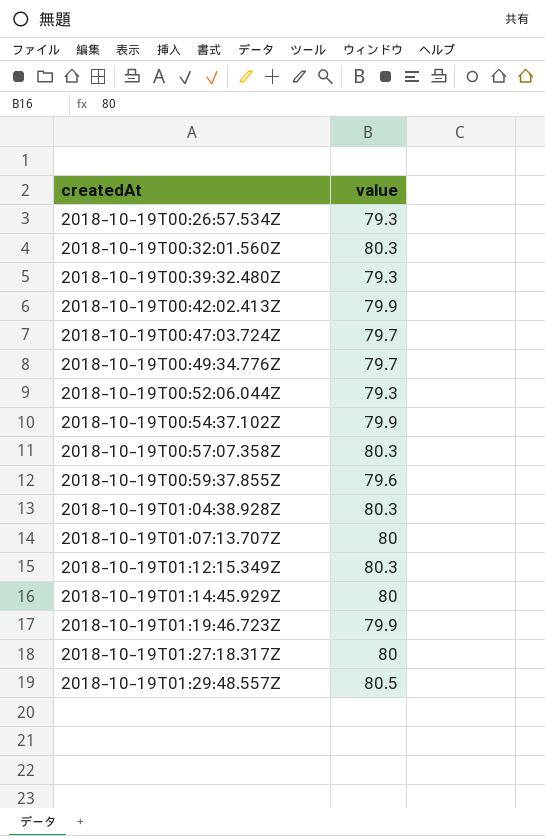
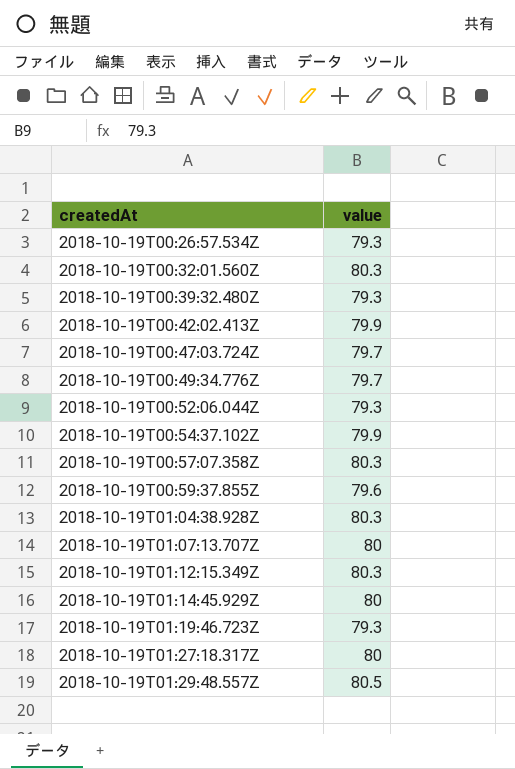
2018-10-19T01:19:46.723Z | value: 79.9 -> 79.3

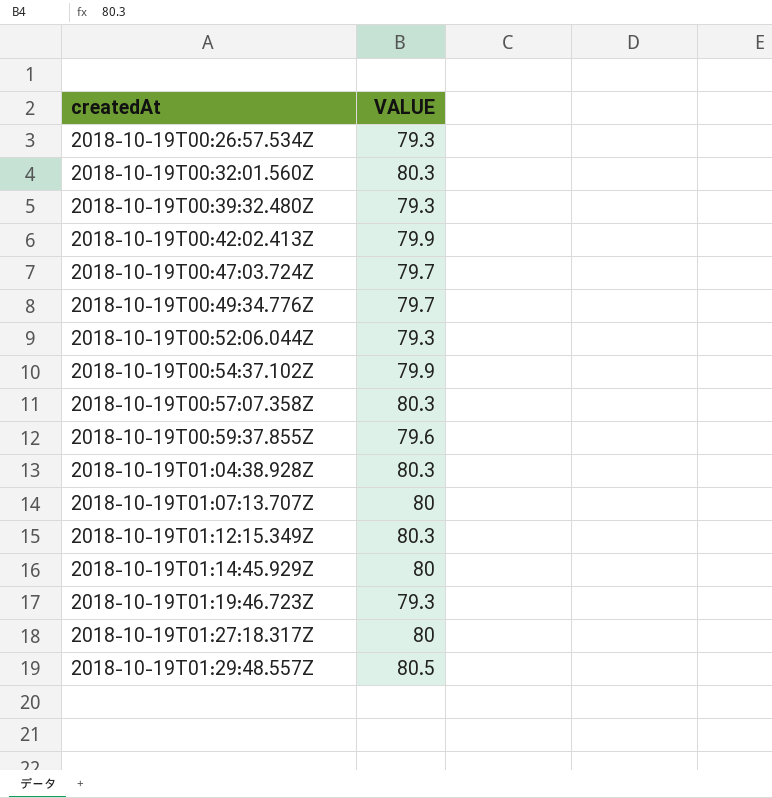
column name: value -> VALUE

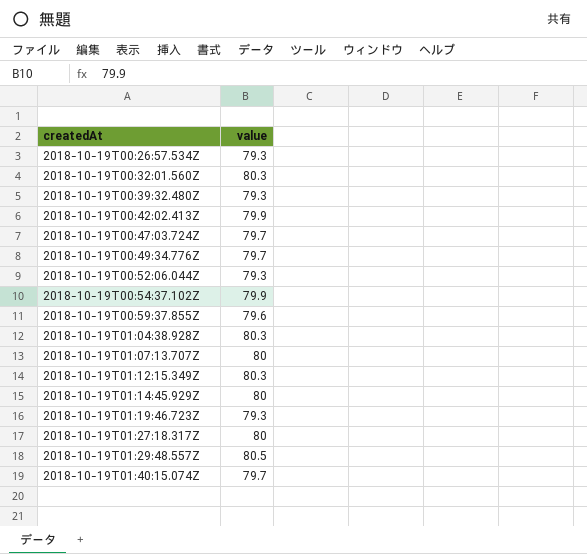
column name: VALUE -> value
row 2018-10-19T00:57:07.358Z: 80.3 -> none
row 2018-10-19T01:40:15.074Z: none -> 79.7

